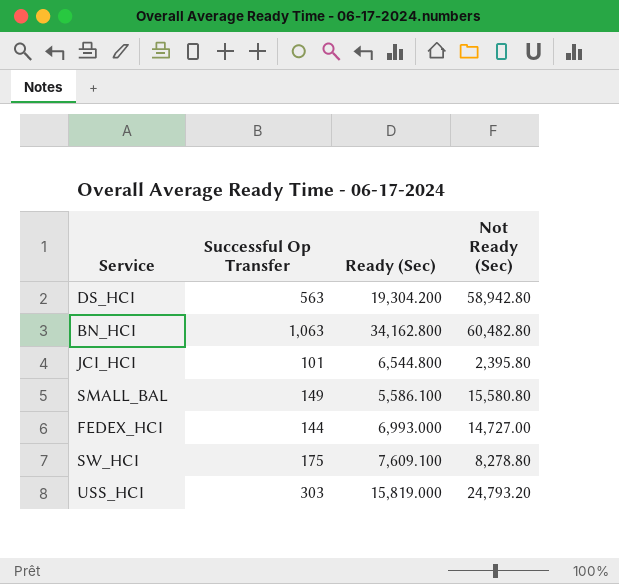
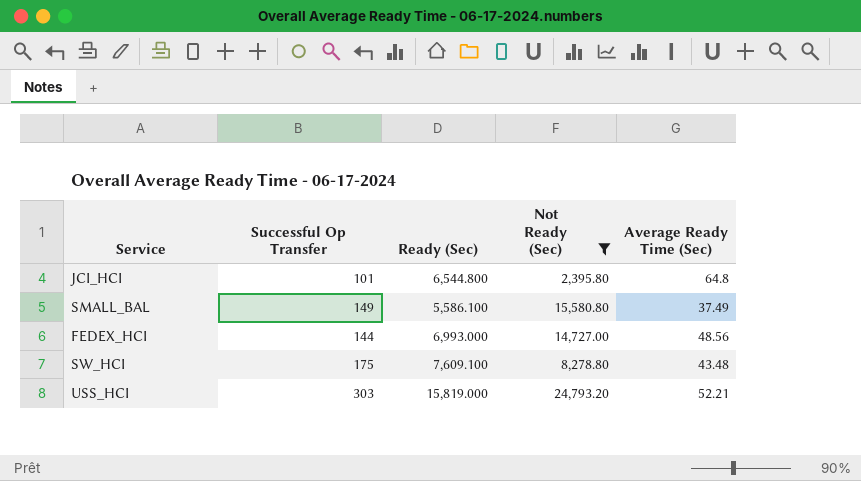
filter: none -> Not Ready (Sec) <= 24,793.20
column Average Ready Time (Sec) | formula: none -> [Ready (Sec)] / [Successful Op Transfer]

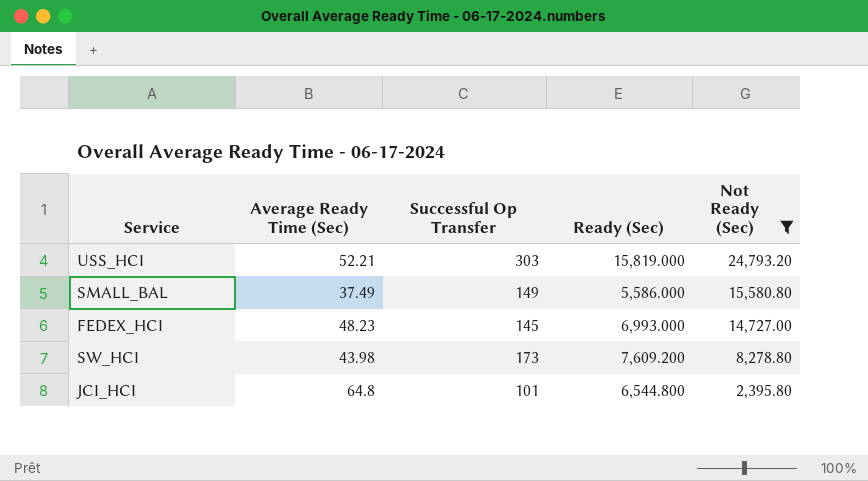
row order: none -> Not Ready (Sec) descending
column Average Ready Time (Sec) | position: 5 -> 2
SMALL_BAL | Ready (Sec): 5,586.100 -> 5,586.000
FEDEX_HCI | Average Ready Time (Sec): 48.56 -> 48.23
FEDEX_HCI | Successful Op Transfer: 144 -> 145
SW_HCI | Average Ready Time (Sec): 43.48 -> 43.98
SW_HCI | Successful Op Transfer: 175 -> 173
SW_HCI | Ready (Sec): 7,609.100 -> 7,609.200

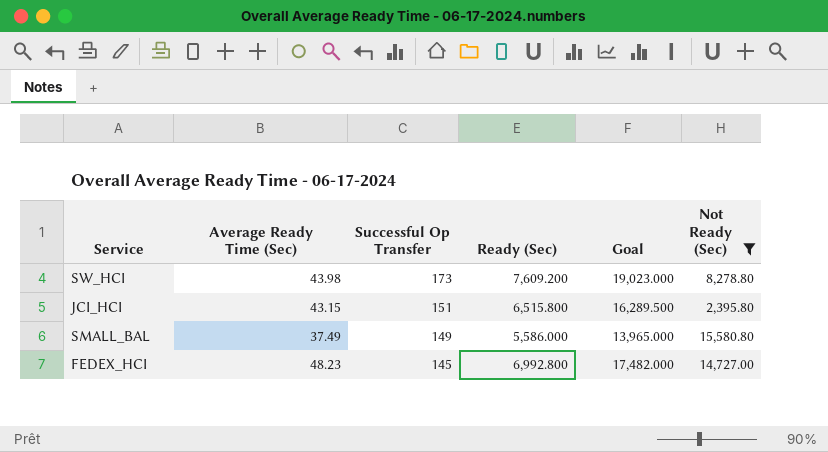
row order: Not Ready (Sec) descending -> Successful Op Transfer descending
column Goal | formula: none -> [Ready (Sec)] * 2.5
row USS_HCI: 52.21 | 303 | 15,819.000 | 24,793.20 -> none
JCI_HCI | Average Ready Time (Sec): 64.8 -> 43.15
JCI_HCI | Successful Op Transfer: 101 -> 151
JCI_HCI | Ready (Sec): 6,544.800 -> 6,515.800
FEDEX_HCI | Ready (Sec): 6,993.000 -> 6,992.800

